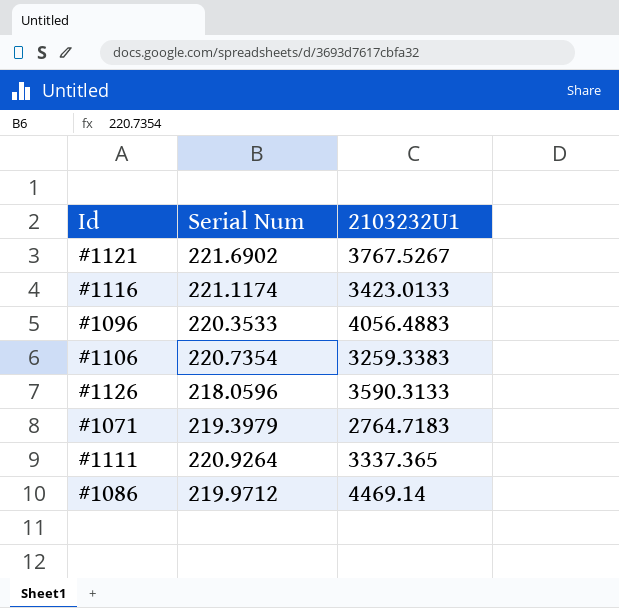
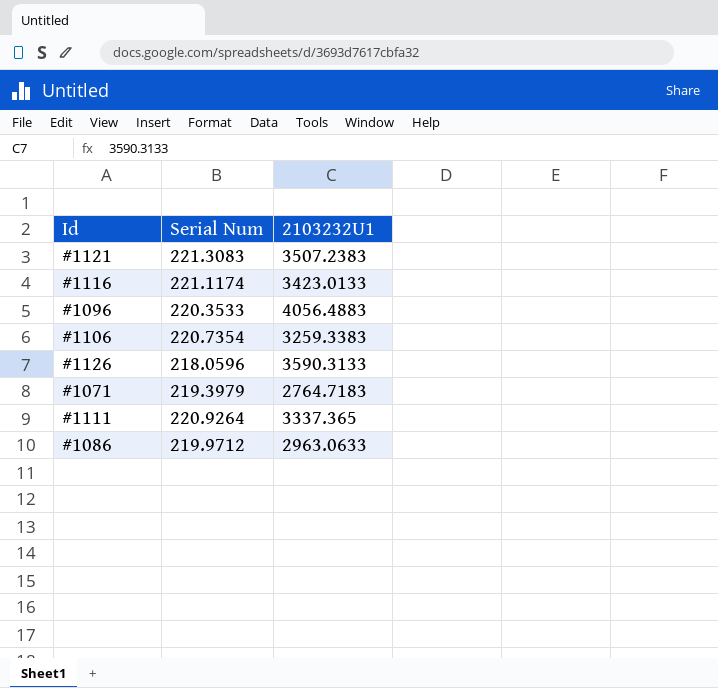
#1121 | Serial Num: 221.6902 -> 221.3083
#1121 | 2103232U1: 3767.5267 -> 3507.2383
#1086 | 2103232U1: 4469.14 -> 2963.0633

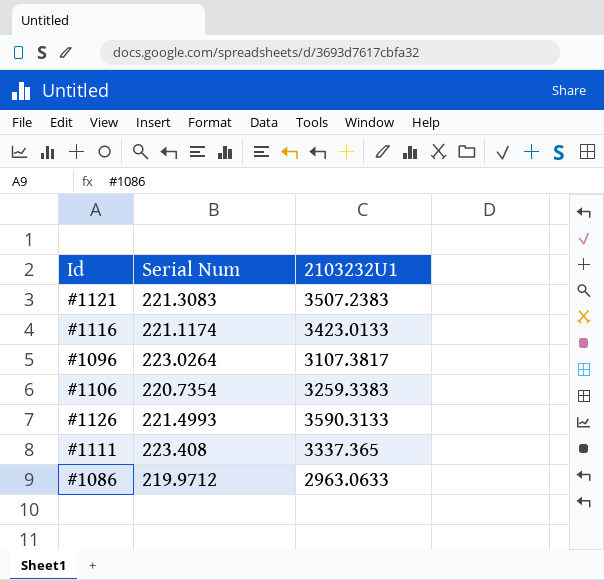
row #1071: 219.3979 | 2764.7183 -> none
#1096 | Serial Num: 220.3533 -> 223.0264
#1096 | 2103232U1: 4056.4883 -> 3107.3817
#1126 | Serial Num: 218.0596 -> 221.4993
#1111 | Serial Num: 220.9264 -> 223.408

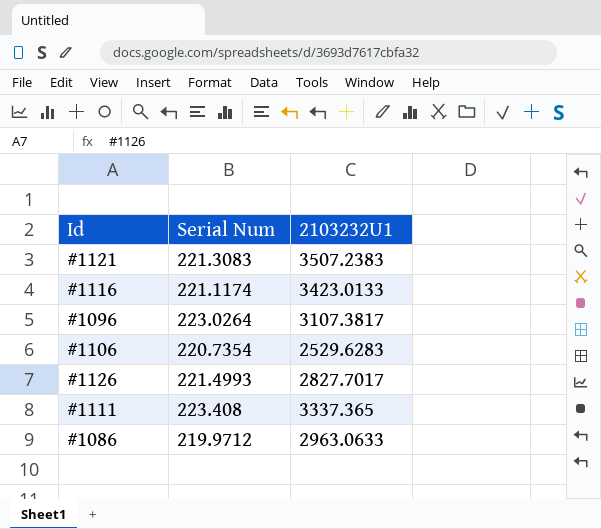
#1106 | 2103232U1: 3259.3383 -> 2529.6283
#1126 | 2103232U1: 3590.3133 -> 2827.7017

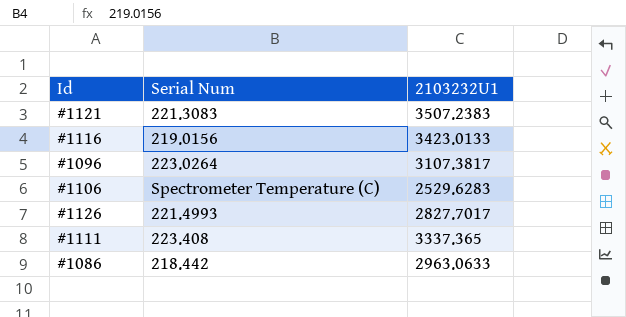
#1116 | Serial Num: 221.1174 -> 219.0156
#1106 | Serial Num: 220.7354 -> Spectrometer Temperature (C)
#1086 | Serial Num: 219.9712 -> 218.442

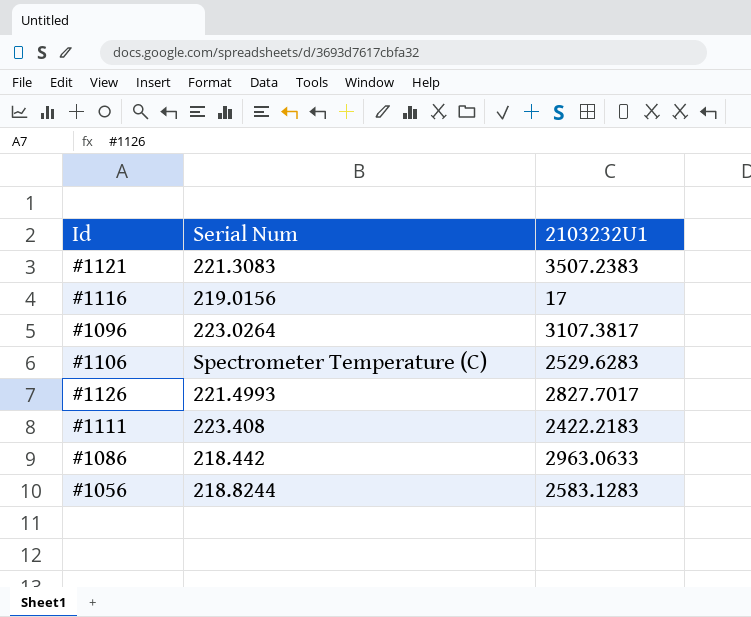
#1116 | 2103232U1: 3423.0133 -> 17
#1111 | 2103232U1: 3337.365 -> 2422.2183
row #1056: none -> 218.8244 | 2583.1283

